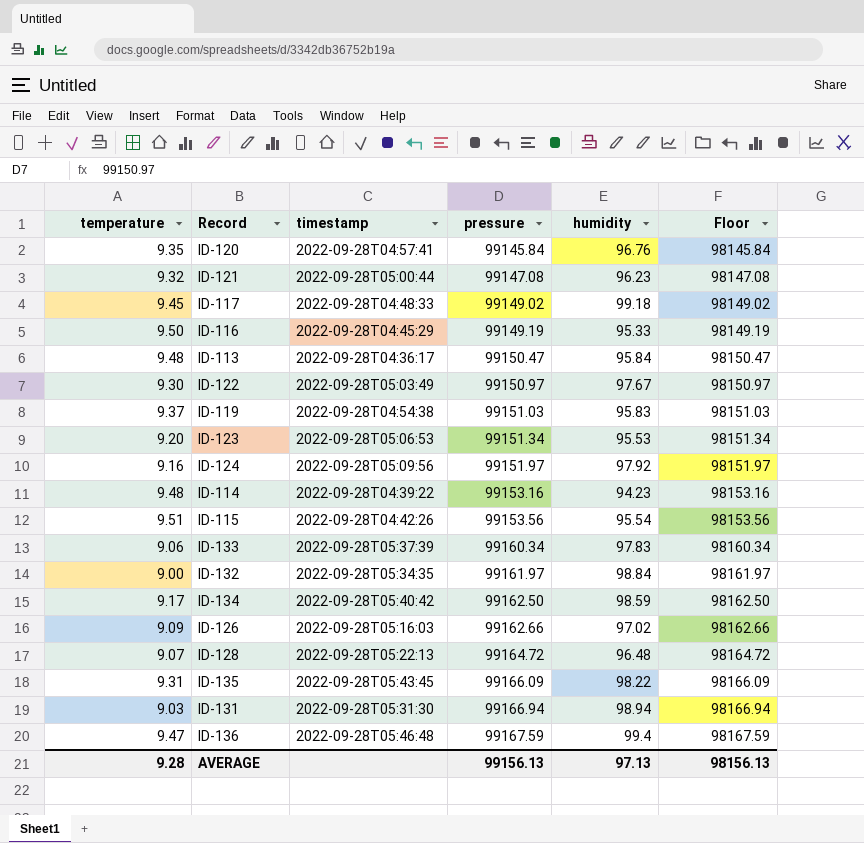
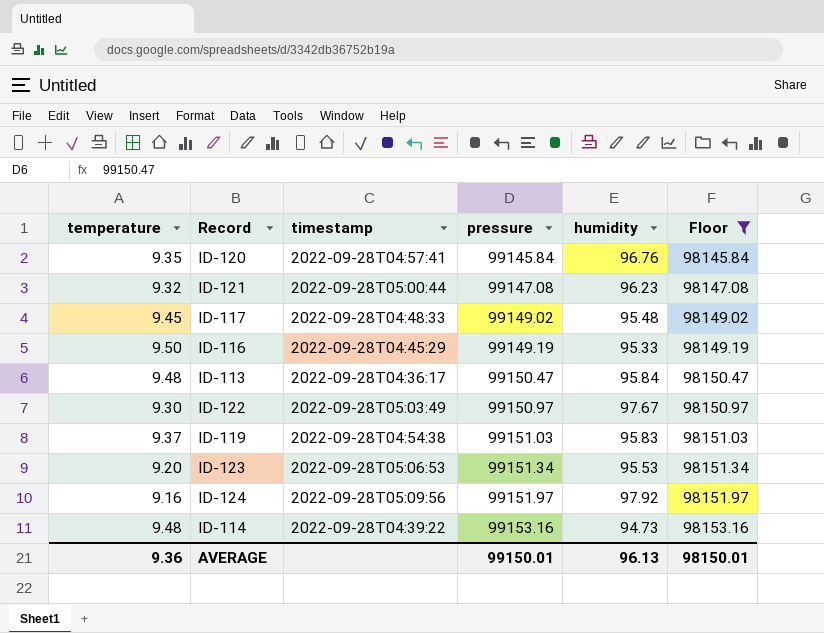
filter: none -> Floor <= 98153.16
ID-117 | humidity: 99.18 -> 95.48
ID-114 | humidity: 94.23 -> 94.73
AVERAGE | temperature: 9.28 -> 9.36
AVERAGE | pressure: 99156.13 -> 99150.01
AVERAGE | humidity: 97.13 -> 96.13
AVERAGE | Floor: 98156.13 -> 98150.01

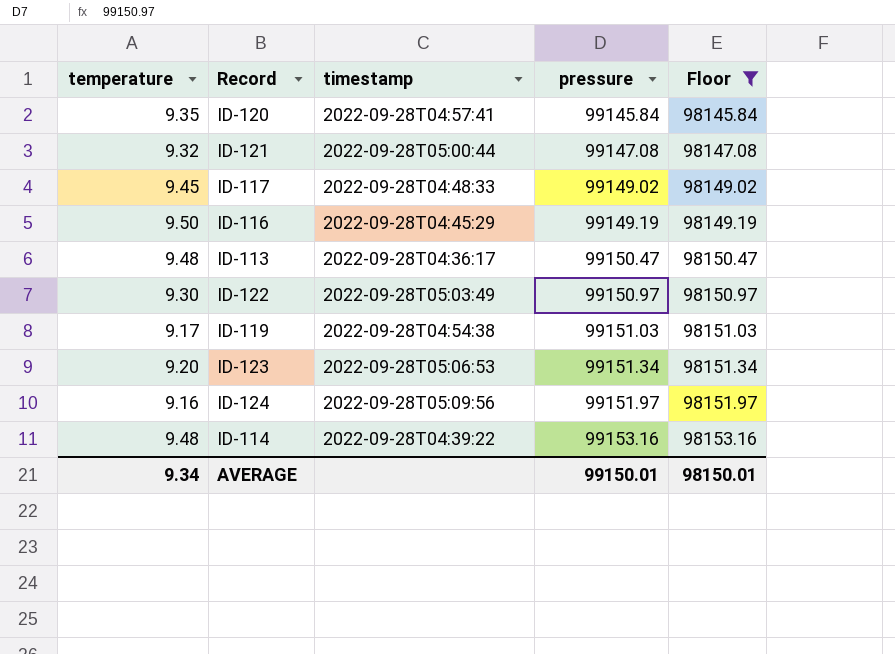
column humidity | position: 5 -> none
ID-119 | temperature: 9.37 -> 9.17
AVERAGE | temperature: 9.36 -> 9.34

